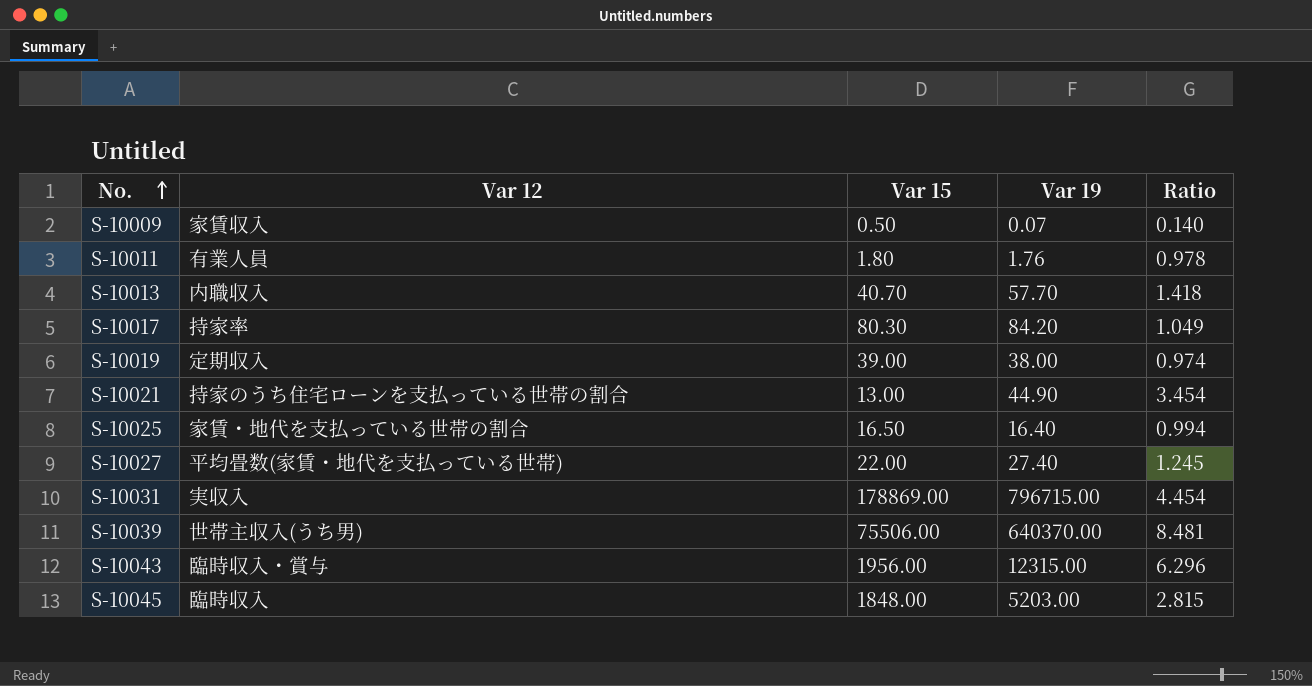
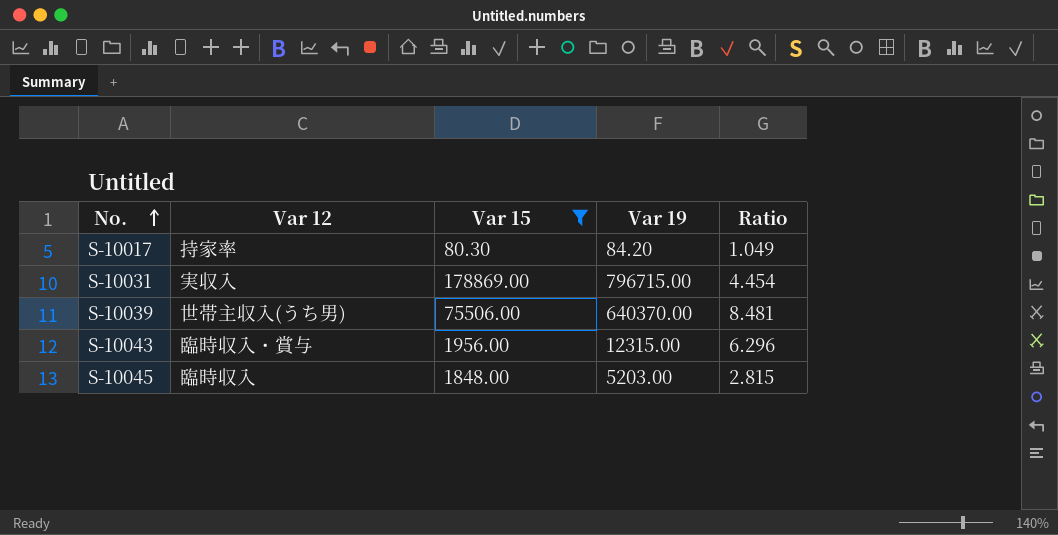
filter: none -> Var 15 >= 80.30

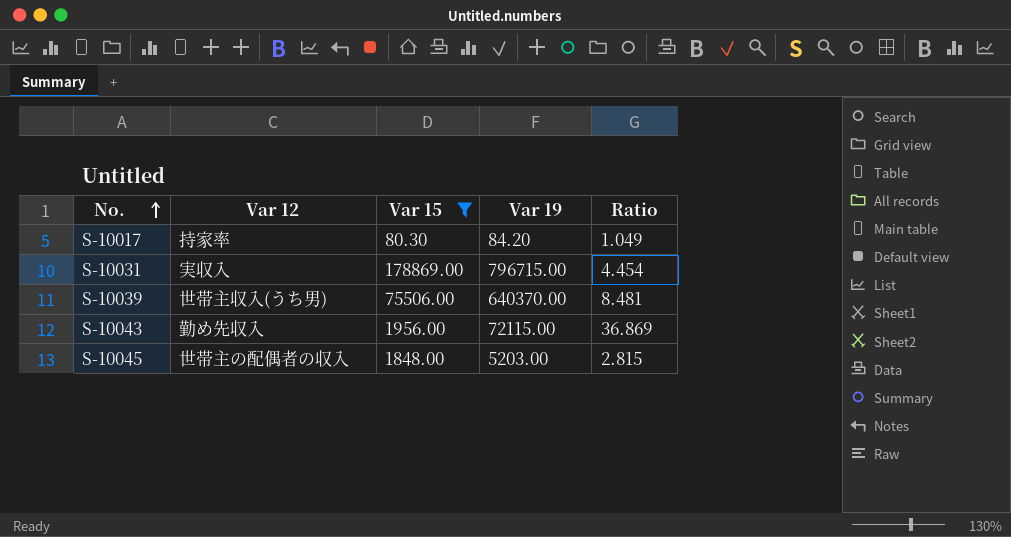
S-10043 | Var 12: 臨時収入・賞与 -> 勤め先収入
S-10043 | Var 19: 12315.00 -> 72115.00
S-10043 | Ratio: 6.296 -> 36.869
S-10045 | Var 12: 臨時収入 -> 世帯主の配偶者の収入

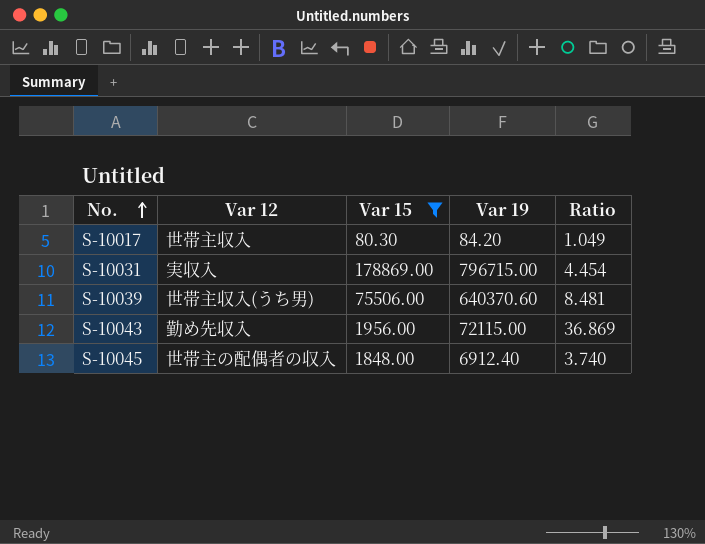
S-10017 | Var 12: 持家率 -> 世帯主収入
S-10039 | Var 19: 640370.00 -> 640370.60
S-10045 | Var 19: 5203.00 -> 6912.40
S-10045 | Ratio: 2.815 -> 3.740

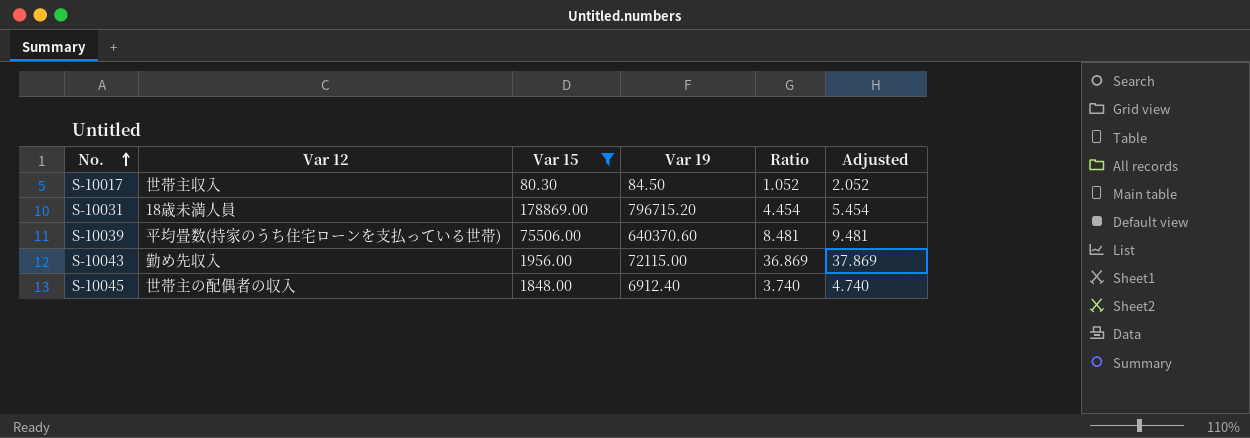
column Adjusted | formula: none -> [Ratio] + 1
S-10017 | Var 19: 84.20 -> 84.50
S-10017 | Ratio: 1.049 -> 1.052
S-10031 | Var 12: 実収入 -> 18歳未満人員
S-10031 | Var 19: 796715.00 -> 796715.20
S-10039 | Var 12: 世帯主収入(うち男) -> 平均畳数(持家のうち住宅ローンを支払っている世帯)

